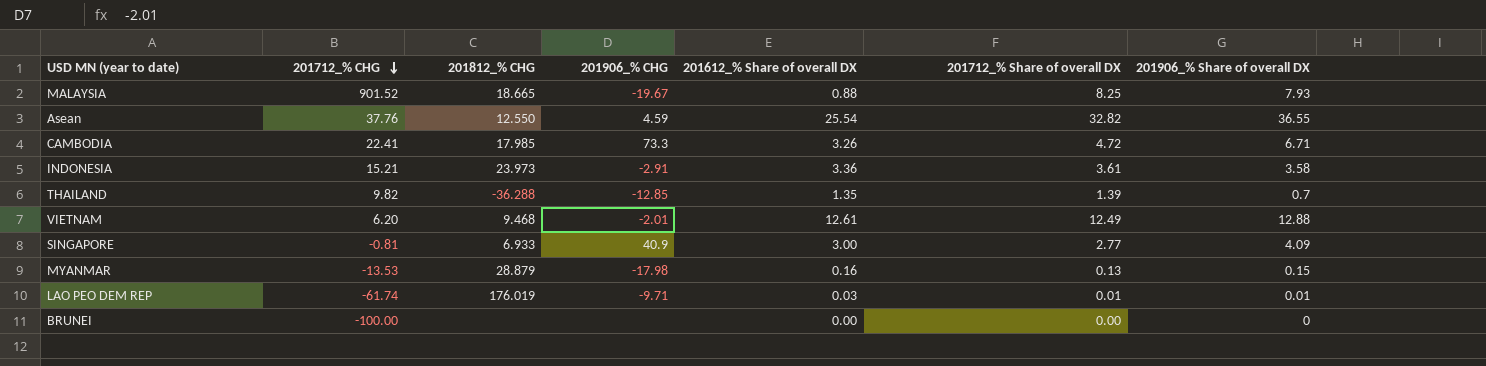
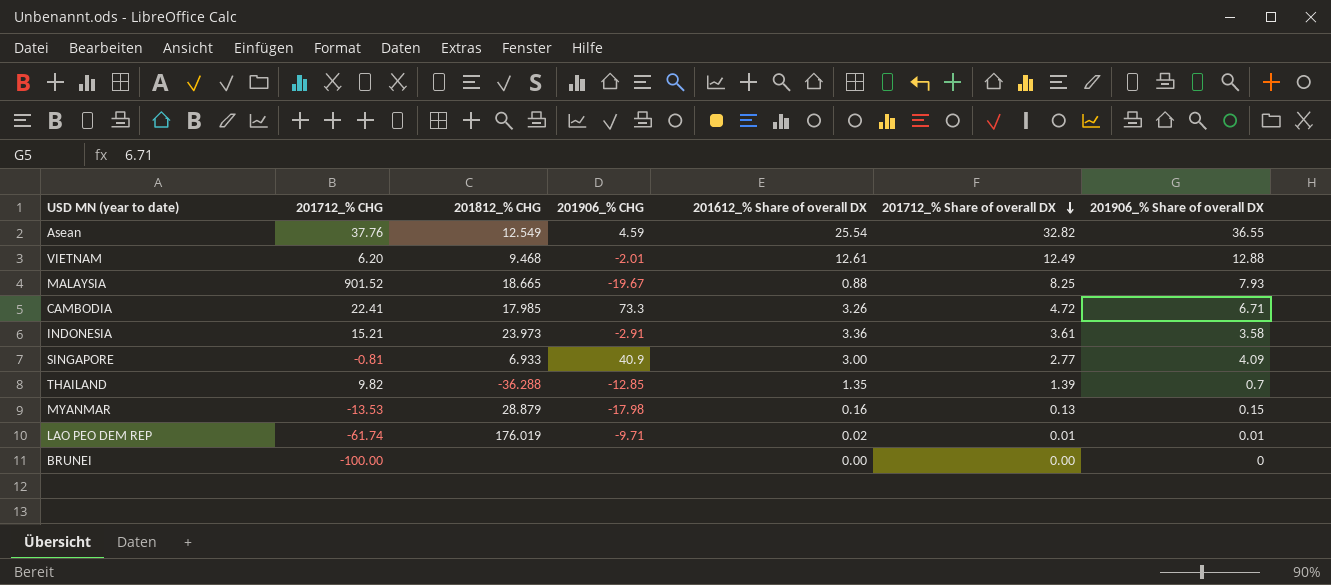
row order: 201712_% CHG descending -> 201712_% Share of overall DX descending
Asean | 201812_% CHG: 12.550 -> 12.549
LAO PEO DEM REP | 201612_% Share of overall DX: 0.03 -> 0.02

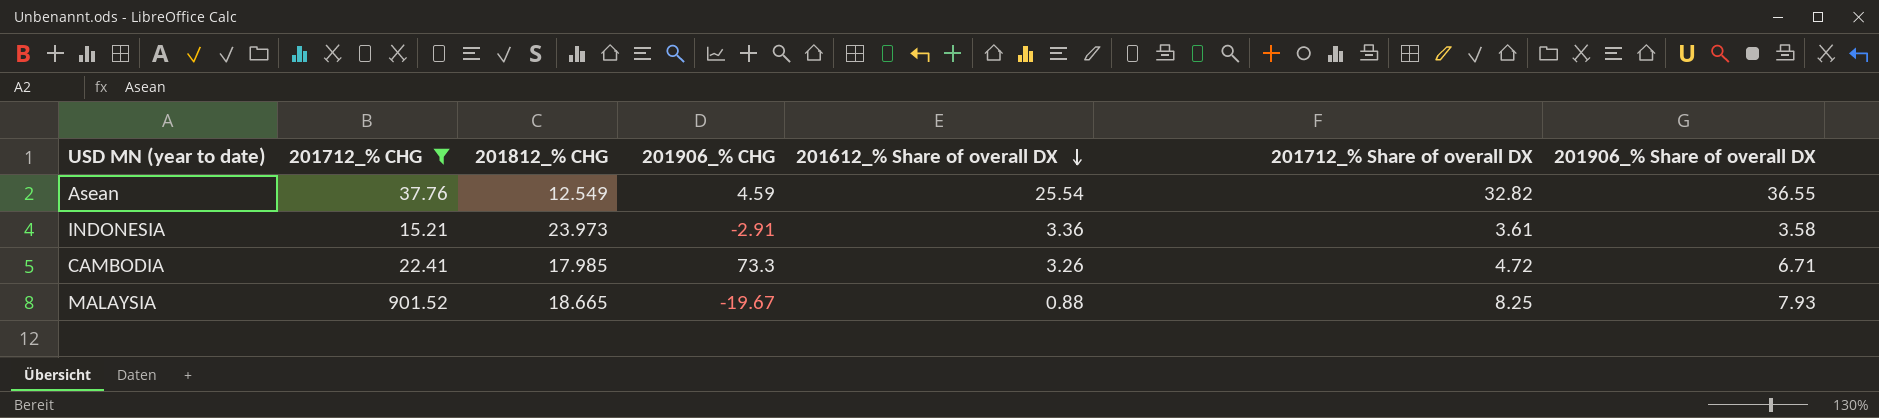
filter: none -> 201712_% CHG >= 15.21
row order: 201712_% Share of overall DX descending -> 201612_% Share of overall DX descending

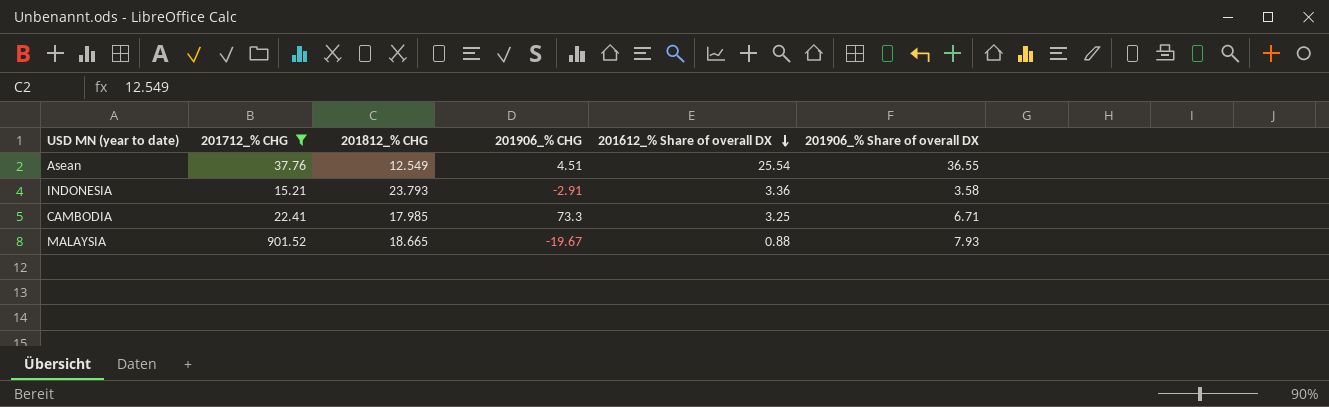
column 201712_% Share of overall DX | position: 6 -> none
Asean | 201906_% CHG: 4.59 -> 4.51
INDONESIA | 201812_% CHG: 23.973 -> 23.793
CAMBODIA | 201612_% Share of overall DX: 3.26 -> 3.25

